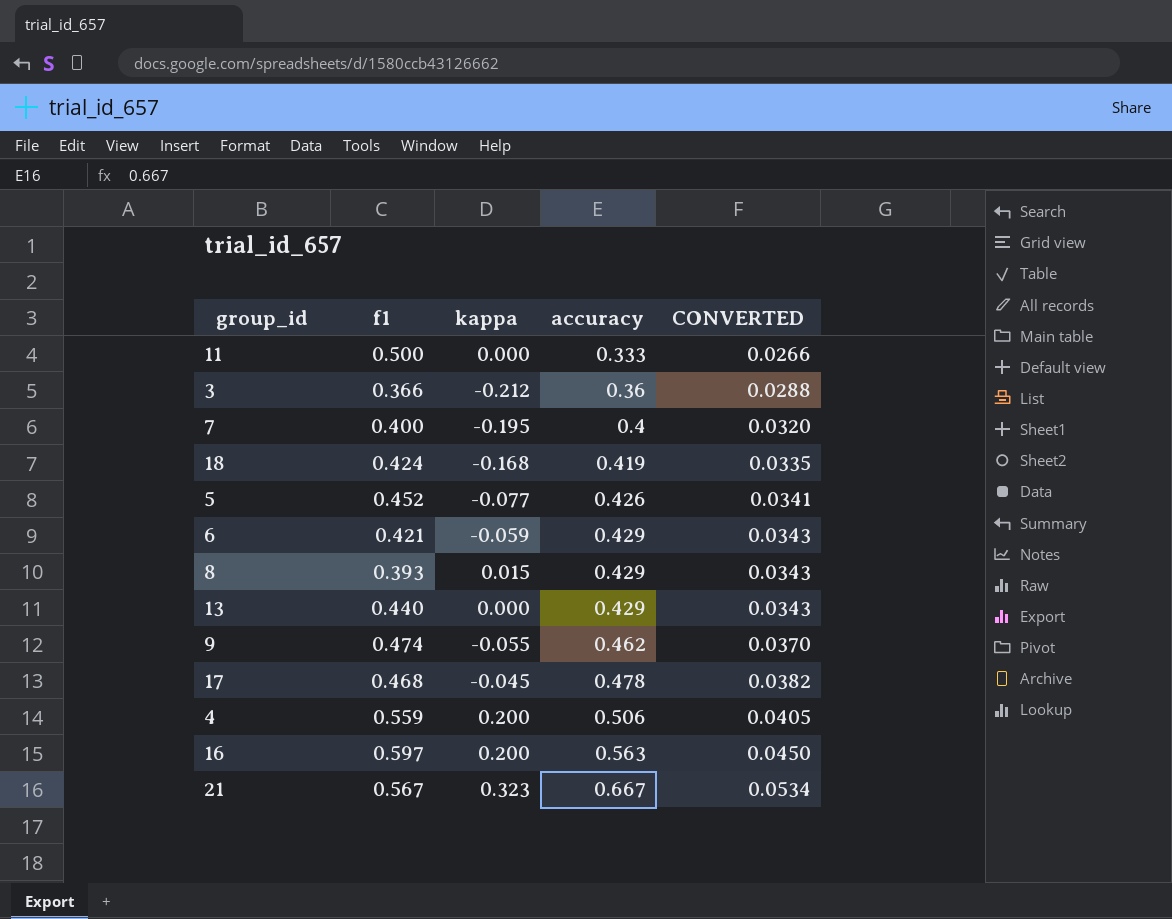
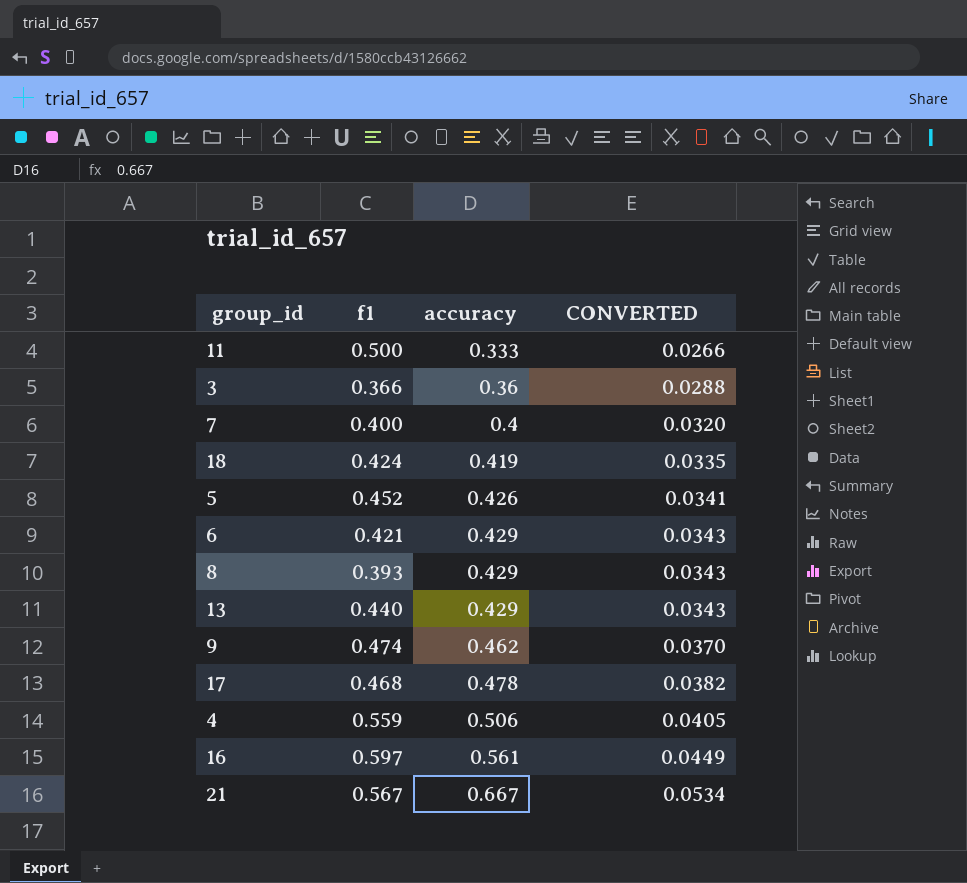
column kappa | position: 3 -> none
16 | accuracy: 0.563 -> 0.561
16 | CONVERTED: 0.0450 -> 0.0449

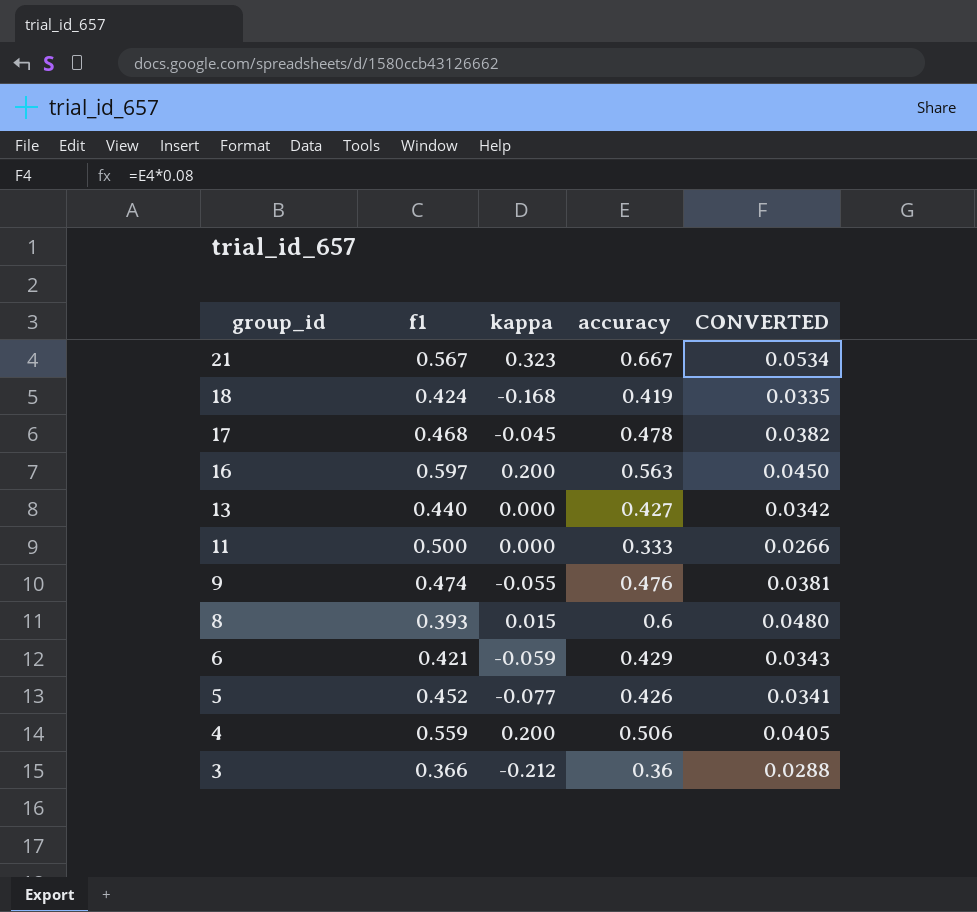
row order: accuracy ascending -> group_id descending
column kappa | position: none -> 3
row 7: 0.400 | 0.4 | 0.0320 -> none
16 | accuracy: 0.561 -> 0.563
16 | CONVERTED: 0.0449 -> 0.0450
13 | accuracy: 0.429 -> 0.427
13 | CONVERTED: 0.0343 -> 0.0342
9 | accuracy: 0.462 -> 0.476
9 | CONVERTED: 0.0370 -> 0.0381
8 | accuracy: 0.429 -> 0.6
8 | CONVERTED: 0.0343 -> 0.0480

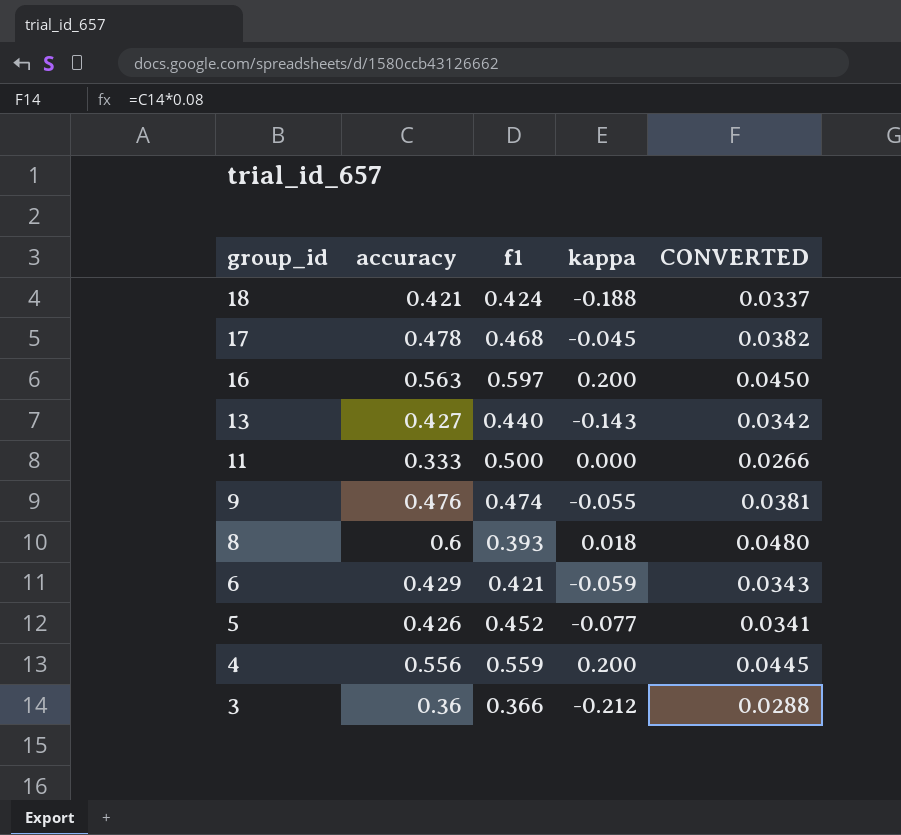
column accuracy | position: 4 -> 2
row 21: 0.567 | 0.323 | 0.667 | 0.0534 -> none
18 | accuracy: 0.419 -> 0.421
18 | kappa: -0.168 -> -0.188
18 | CONVERTED: 0.0335 -> 0.0337
13 | kappa: 0.000 -> -0.143
8 | kappa: 0.015 -> 0.018
4 | accuracy: 0.506 -> 0.556
4 | CONVERTED: 0.0405 -> 0.0445

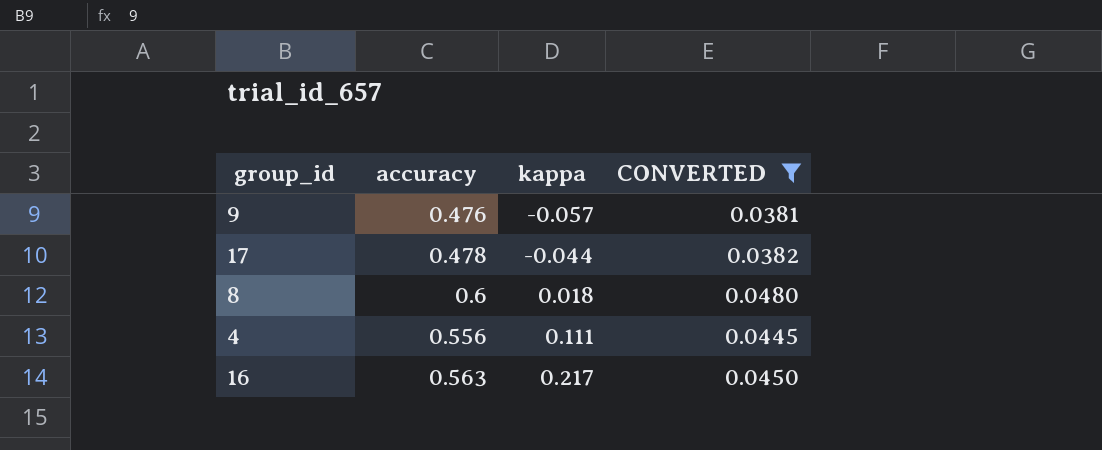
filter: none -> CONVERTED >= 0.0381
row order: group_id descending -> kappa ascending
column f1 | position: 3 -> none
9 | kappa: -0.055 -> -0.057
17 | kappa: -0.045 -> -0.044
4 | kappa: 0.200 -> 0.111
16 | kappa: 0.200 -> 0.217

